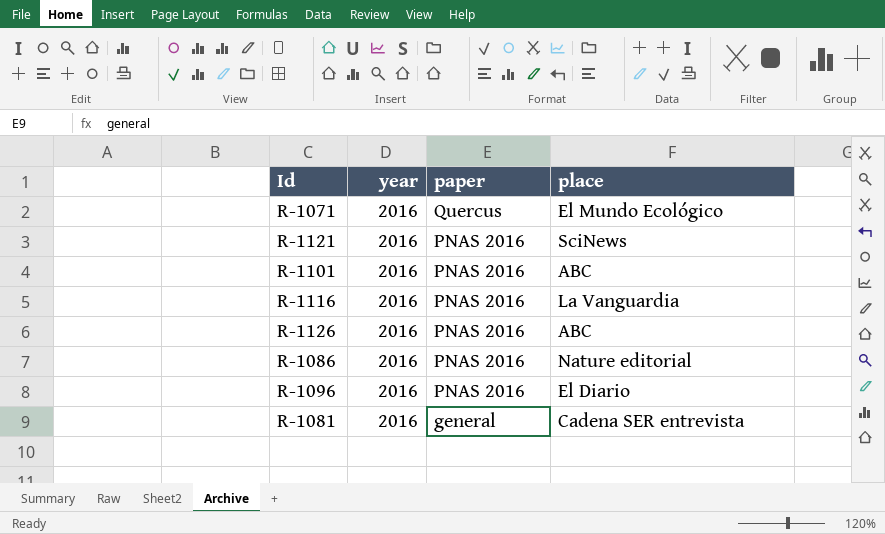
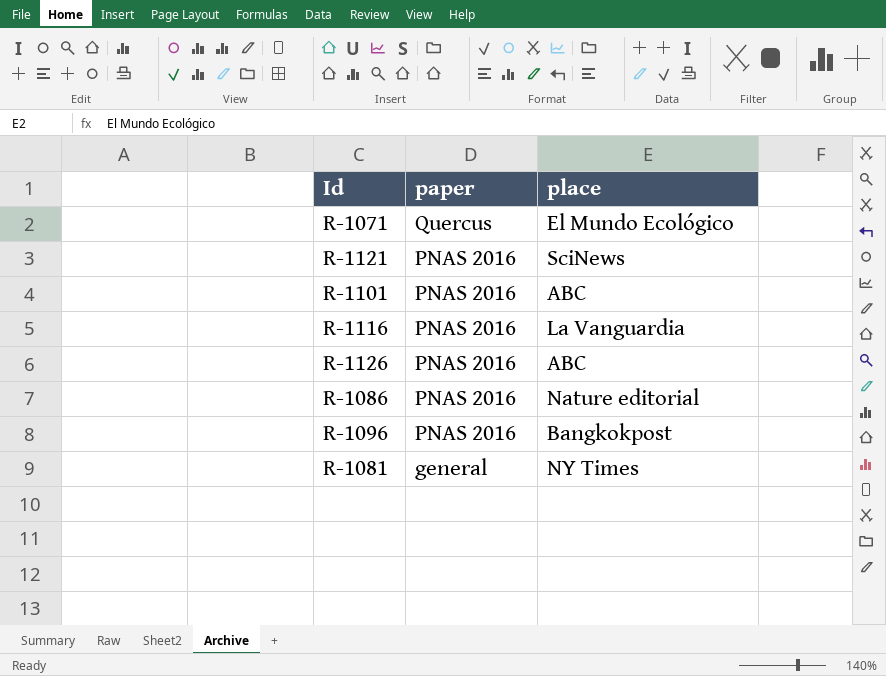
column year | position: 2 -> none
R-1096 | place: El Diario -> Bangkokpost
R-1081 | place: Cadena SER entrevista -> NY Times

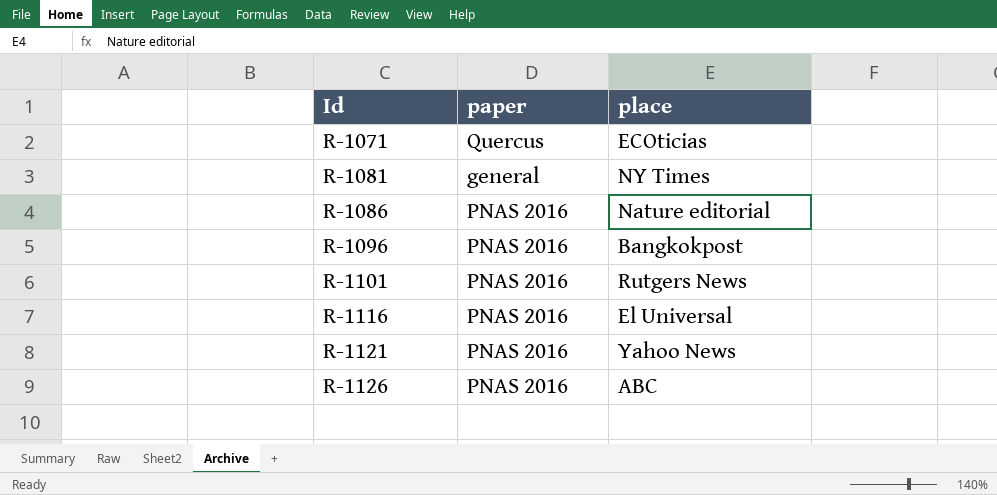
row order: paper descending -> Id ascending
R-1071 | place: El Mundo Ecológico -> ECOticias
R-1101 | place: ABC -> Rutgers News
R-1116 | place: La Vanguardia -> El Universal
R-1121 | place: SciNews -> Yahoo News

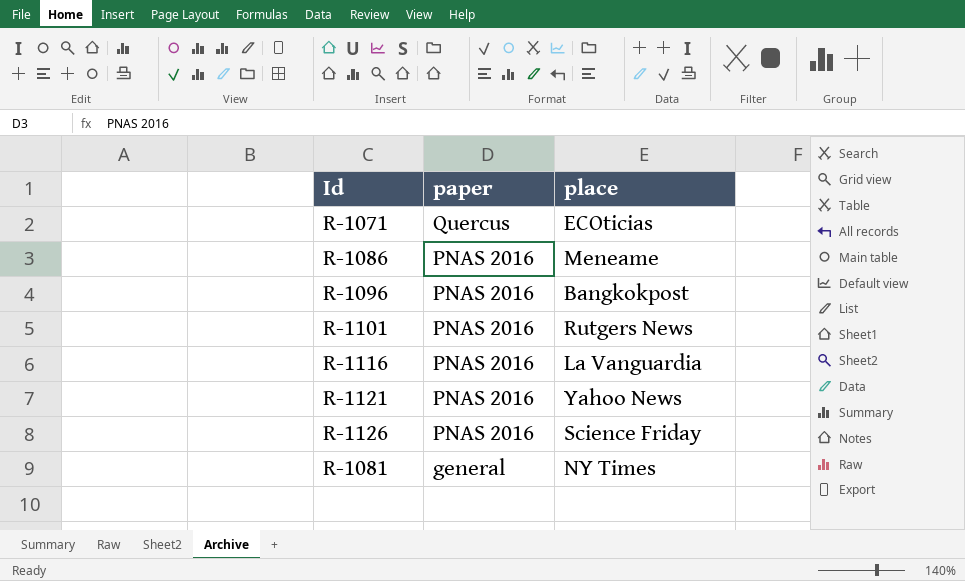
row order: Id ascending -> paper descending
R-1086 | place: Nature editorial -> Meneame
R-1116 | place: El Universal -> La Vanguardia
R-1126 | place: ABC -> Science Friday

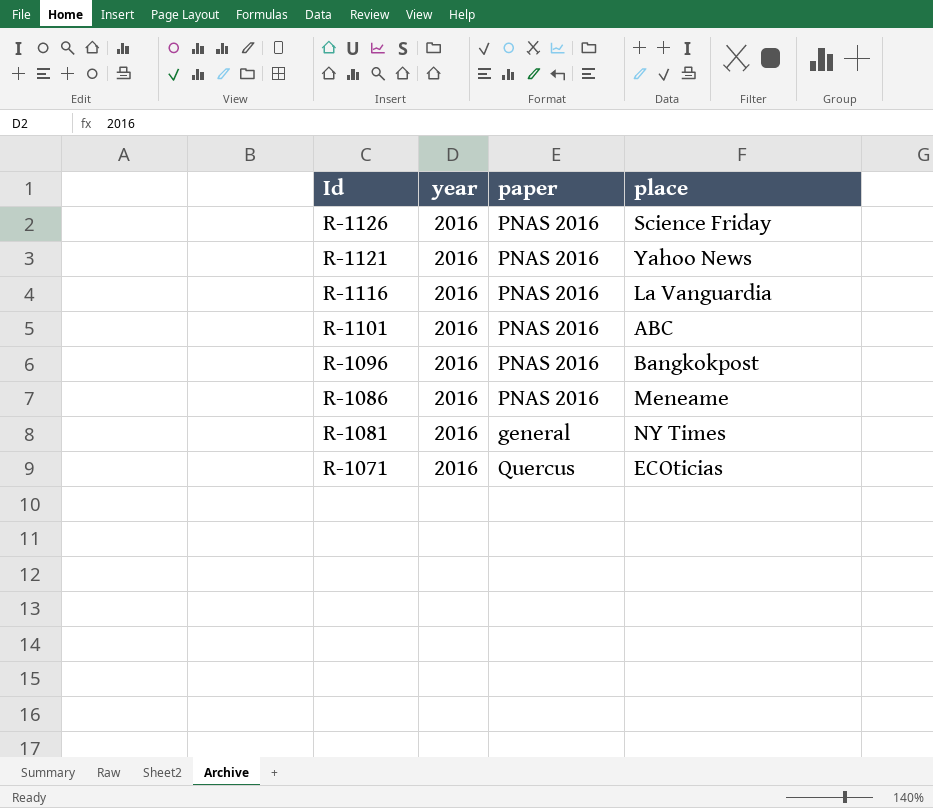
row order: paper descending -> Id descending
column year | position: none -> 2
R-1101 | place: Rutgers News -> ABC

